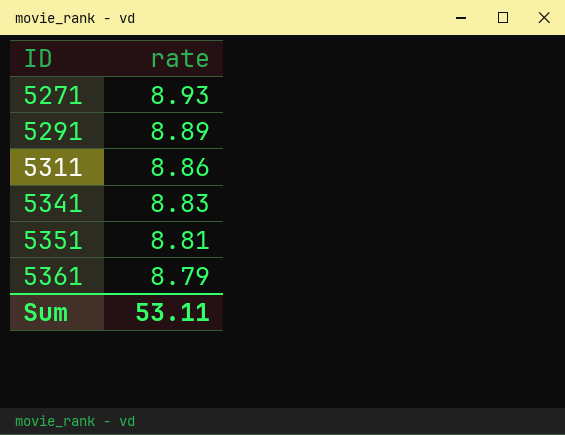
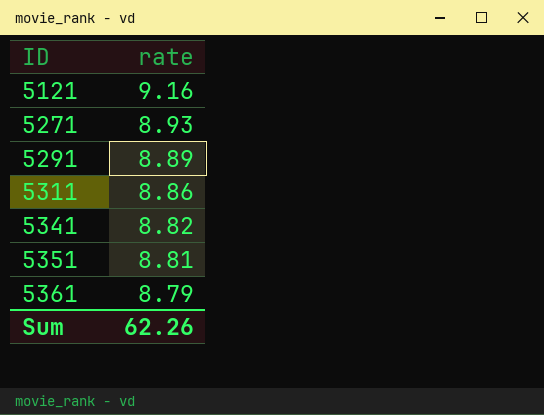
row 5121: none -> 9.16
5341 | rate: 8.83 -> 8.82
Sum | rate: 53.11 -> 62.26

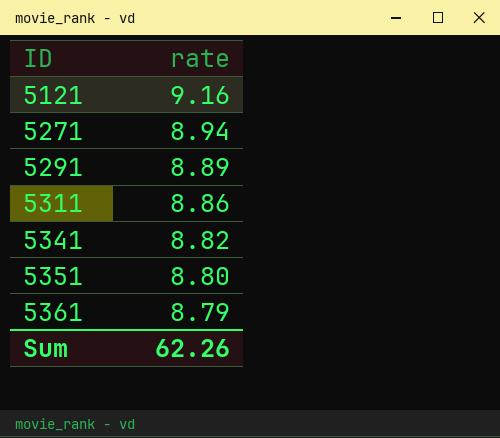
5271 | rate: 8.93 -> 8.94
5351 | rate: 8.81 -> 8.80

